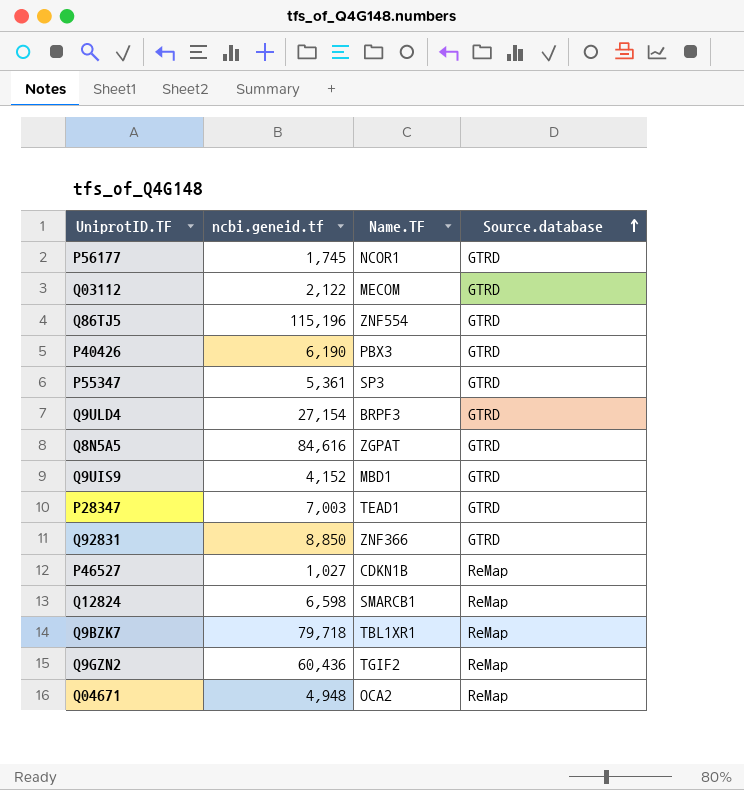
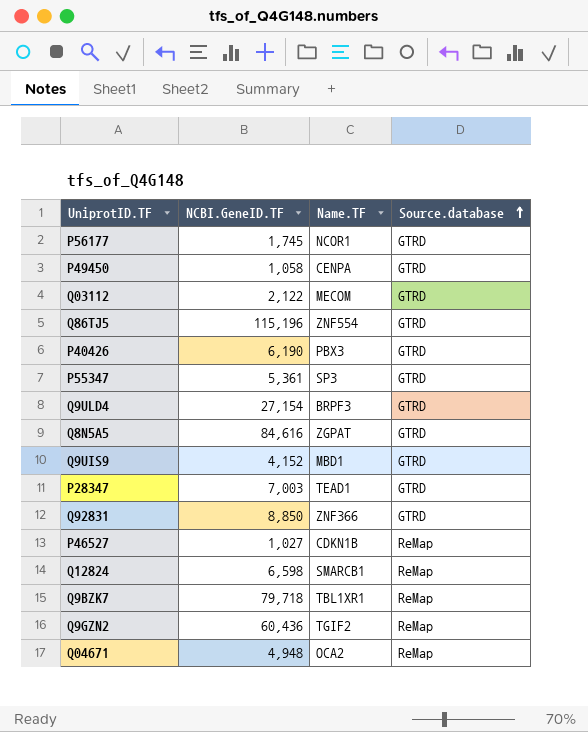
column name: ncbi.geneid.tf -> NCBI.GeneID.TF
row P49450: none -> 1,058 | CENPA | GTRD

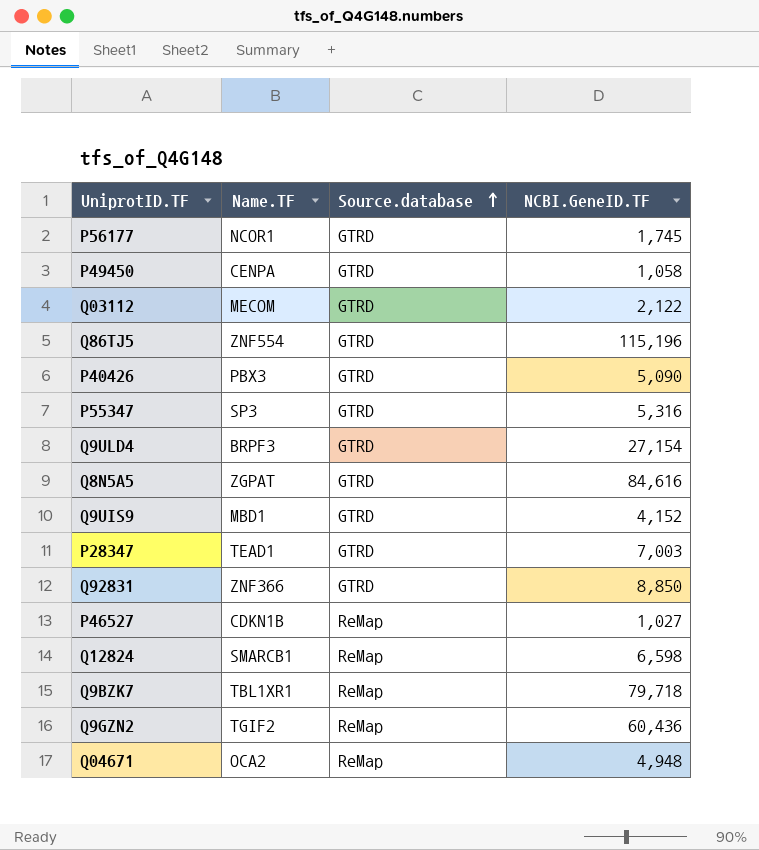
column NCBI.GeneID.TF | position: 2 -> 4
P40426 | NCBI.GeneID.TF: 6,190 -> 5,090
P55347 | NCBI.GeneID.TF: 5,361 -> 5,316

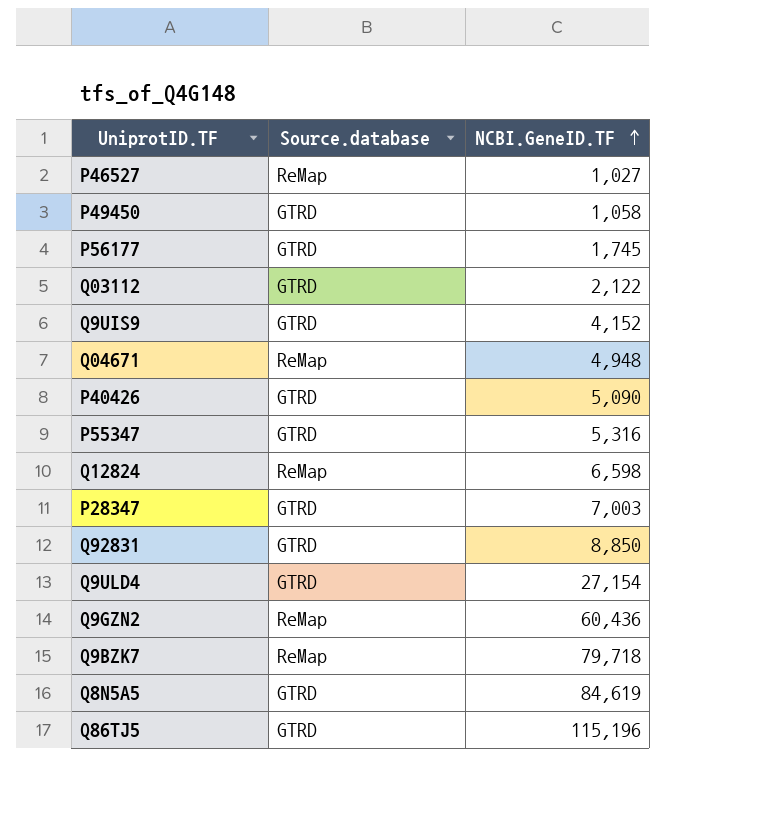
row order: Source.database ascending -> NCBI.GeneID.TF ascending
column Name.TF | position: 2 -> none
Q8N5A5 | NCBI.GeneID.TF: 84,616 -> 84,619

